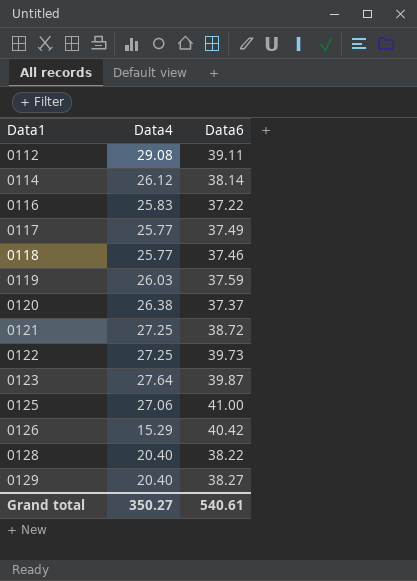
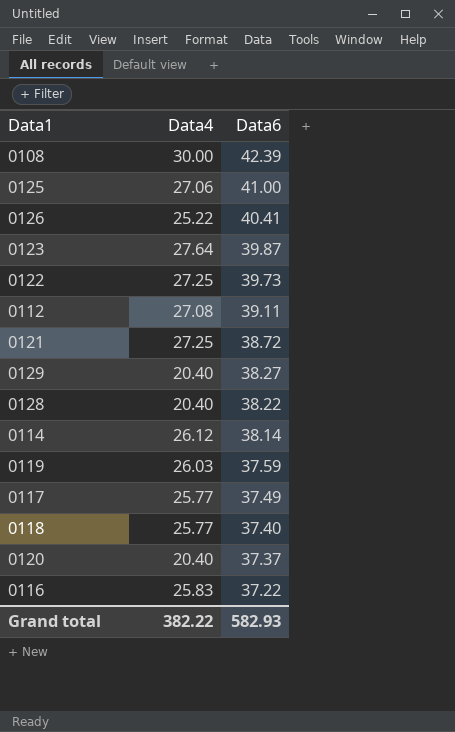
row order: Data1 ascending -> Data6 descending
row 0108: none -> 30.00 | 42.39
0126 | Data4: 15.29 -> 25.22
0126 | Data6: 40.42 -> 40.41
0112 | Data4: 29.08 -> 27.08
0118 | Data6: 37.46 -> 37.40
0120 | Data4: 26.38 -> 20.40
Grand total | Data4: 350.27 -> 382.22
Grand total | Data6: 540.61 -> 582.93

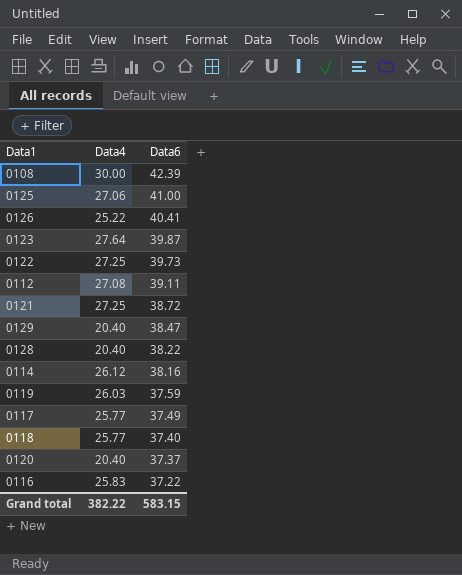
0129 | Data6: 38.27 -> 38.47
0114 | Data6: 38.14 -> 38.16
Grand total | Data6: 582.93 -> 583.15

